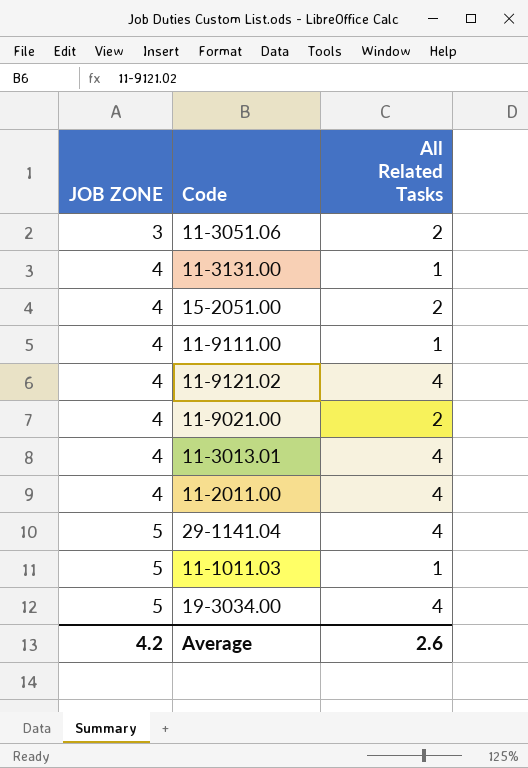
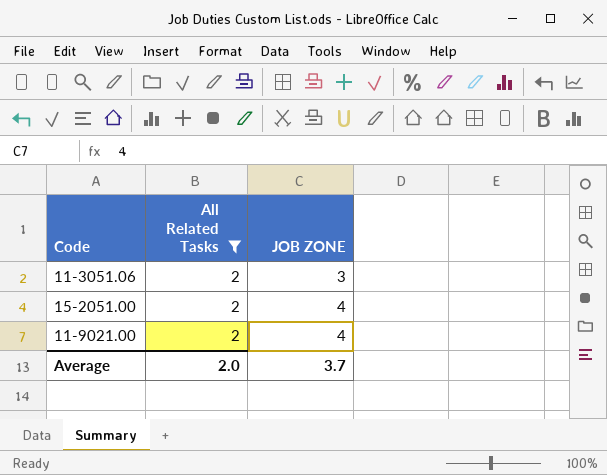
filter: none -> All Related Tasks = 2
column JOB ZONE | position: 1 -> 3
Average | All Related Tasks: 2.6 -> 2.0
Average | JOB ZONE: 4.2 -> 3.7

